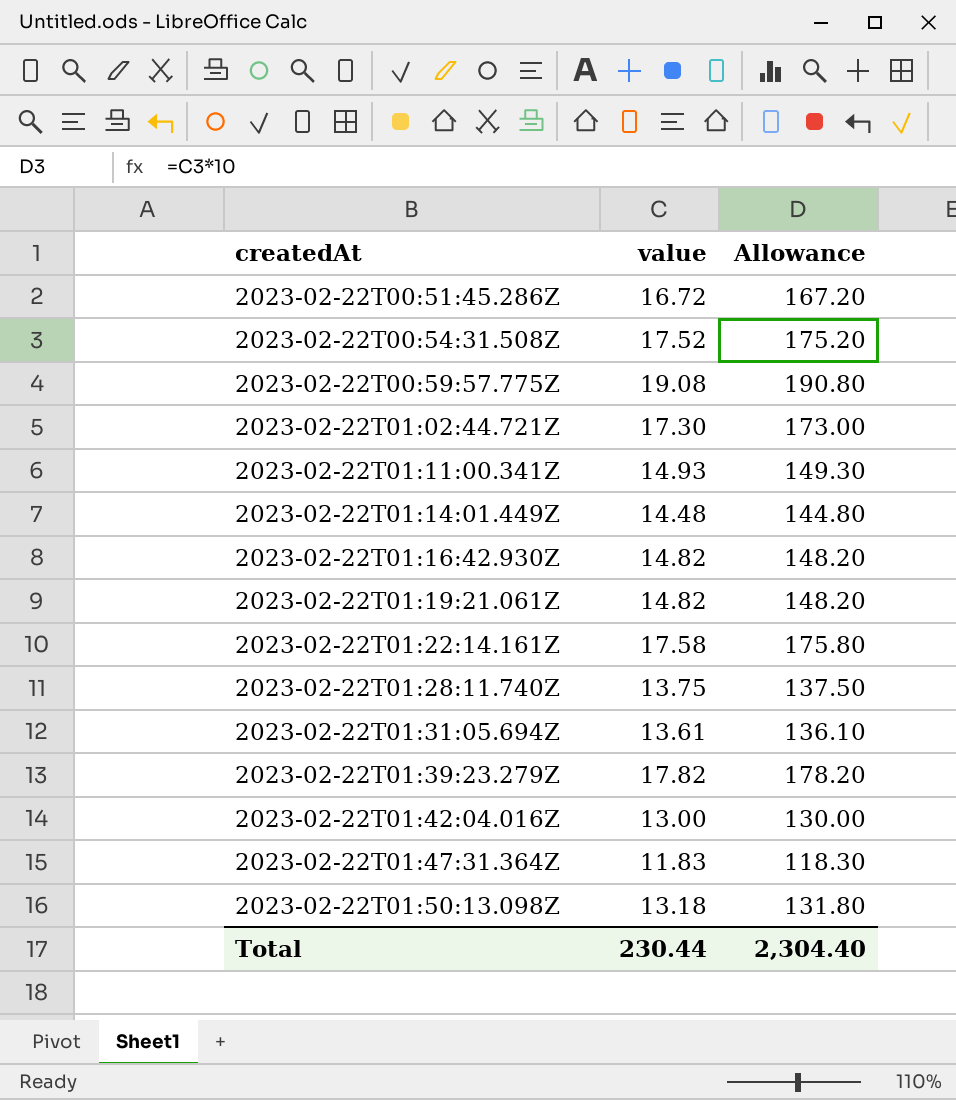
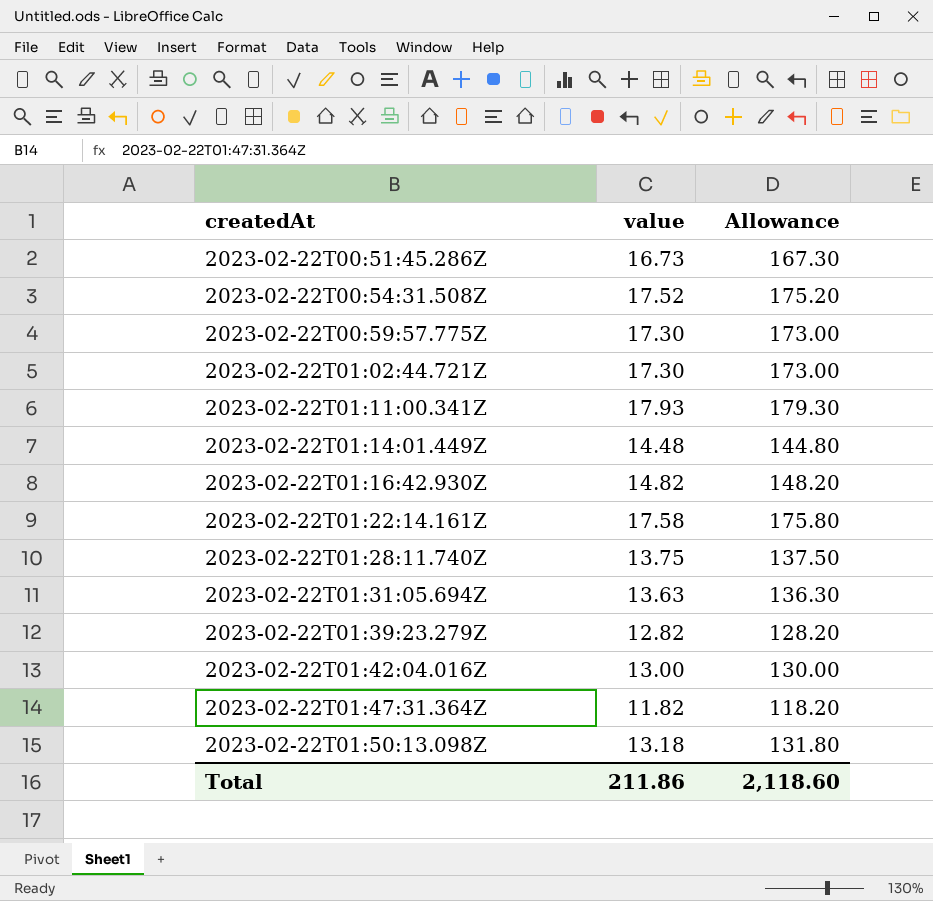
row 2023-02-22T01:19:21.061Z: 14.82 | 148.20 -> none
2023-02-22T00:51:45.286Z | value: 16.72 -> 16.73
2023-02-22T00:51:45.286Z | Allowance: 167.20 -> 167.30
2023-02-22T00:59:57.775Z | value: 19.08 -> 17.30
2023-02-22T00:59:57.775Z | Allowance: 190.80 -> 173.00
2023-02-22T01:11:00.341Z | value: 14.93 -> 17.93
2023-02-22T01:11:00.341Z | Allowance: 149.30 -> 179.30
2023-02-22T01:31:05.694Z | value: 13.61 -> 13.63
2023-02-22T01:31:05.694Z | Allowance: 136.10 -> 136.30
2023-02-22T01:39:23.279Z | value: 17.82 -> 12.82
2023-02-22T01:39:23.279Z | Allowance: 178.20 -> 128.20
2023-02-22T01:47:31.364Z | value: 11.83 -> 11.82
2023-02-22T01:47:31.364Z | Allowance: 118.30 -> 118.20
Total | value: 230.44 -> 211.86
Total | Allowance: 2,304.40 -> 2,118.60

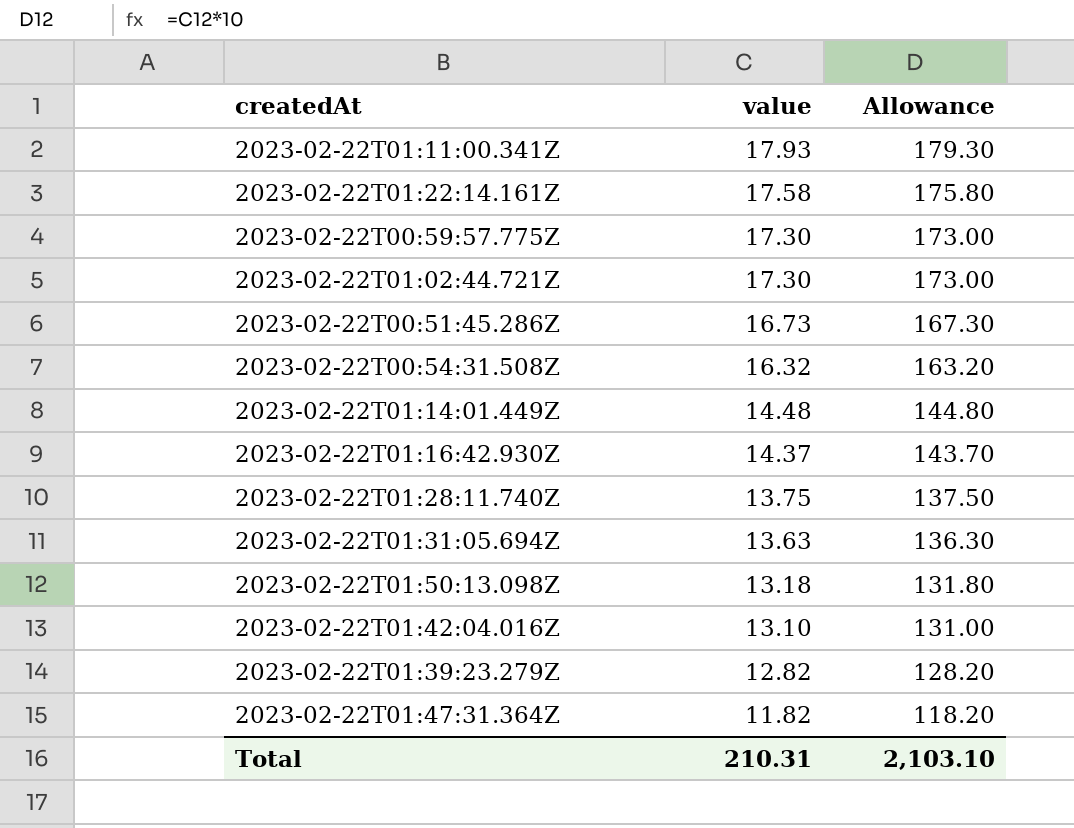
row order: createdAt ascending -> value descending
2023-02-22T00:54:31.508Z | value: 17.52 -> 16.32
2023-02-22T00:54:31.508Z | Allowance: 175.20 -> 163.20
2023-02-22T01:16:42.930Z | value: 14.82 -> 14.37
2023-02-22T01:16:42.930Z | Allowance: 148.20 -> 143.70
2023-02-22T01:42:04.016Z | value: 13.00 -> 13.10
2023-02-22T01:42:04.016Z | Allowance: 130.00 -> 131.00
Total | value: 211.86 -> 210.31
Total | Allowance: 2,118.60 -> 2,103.10

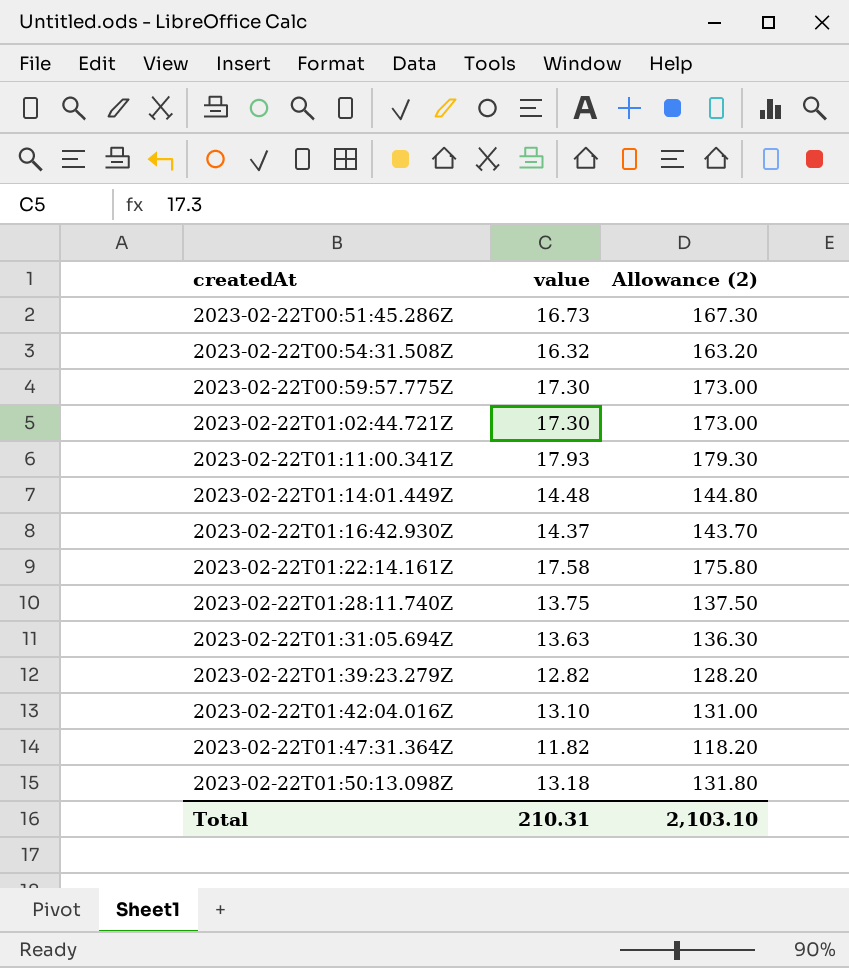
row order: value descending -> createdAt ascending
column name: Allowance -> Allowance (2)

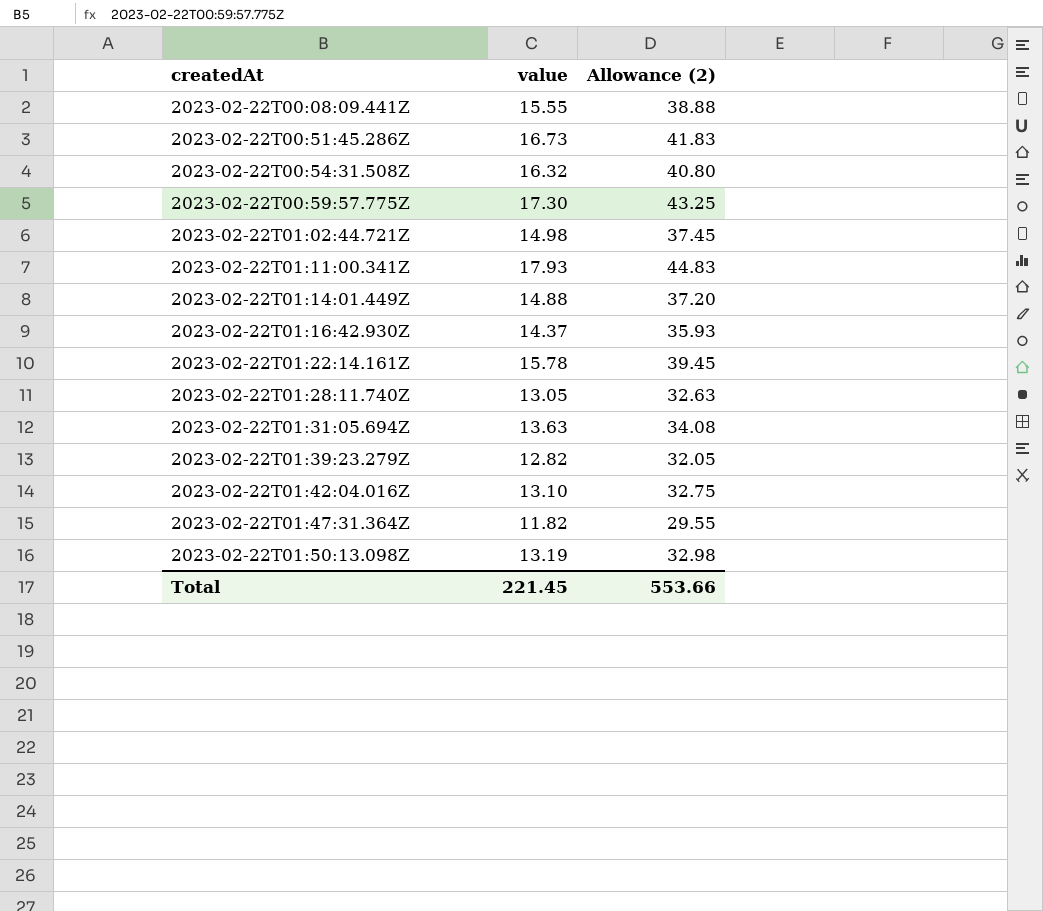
column Allowance (2) | formula: [value] * 10 -> [value] * 2.5
row 2023-02-22T00:08:09.441Z: none -> 15.55 | 38.88
2023-02-22T01:02:44.721Z | value: 17.30 -> 14.98
2023-02-22T01:14:01.449Z | value: 14.48 -> 14.88
2023-02-22T01:22:14.161Z | value: 17.58 -> 15.78
2023-02-22T01:28:11.740Z | value: 13.75 -> 13.05
2023-02-22T01:50:13.098Z | value: 13.18 -> 13.19
Total | value: 210.31 -> 221.45
Total | Allowance (2): 2,103.10 -> 553.66

